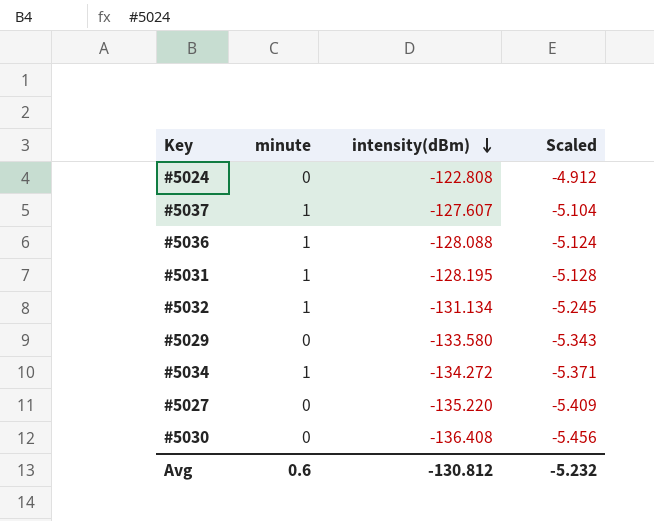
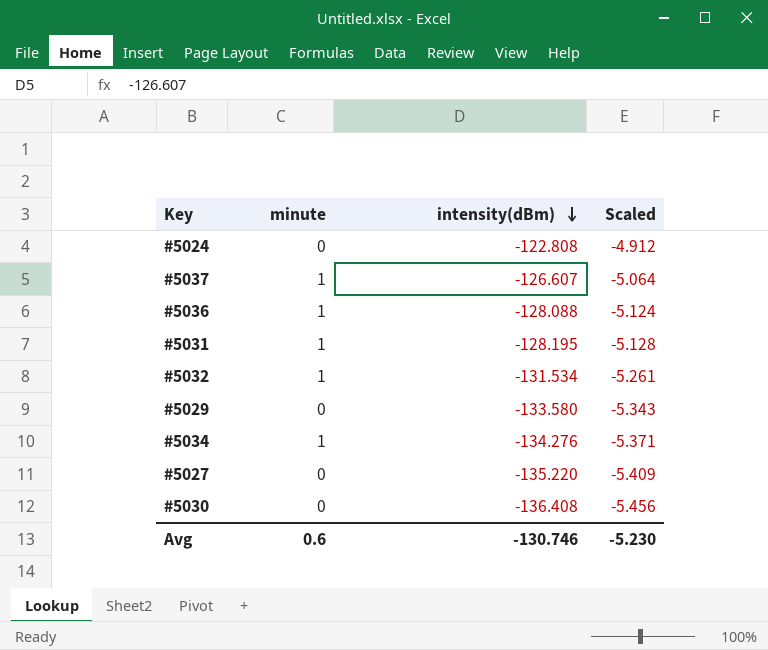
#5037 | intensity(dBm): -127.607 -> -126.607
#5037 | Scaled: -5.104 -> -5.064
#5032 | intensity(dBm): -131.134 -> -131.534
#5032 | Scaled: -5.245 -> -5.261
#5034 | intensity(dBm): -134.272 -> -134.276
Avg | intensity(dBm): -130.812 -> -130.746
Avg | Scaled: -5.232 -> -5.230

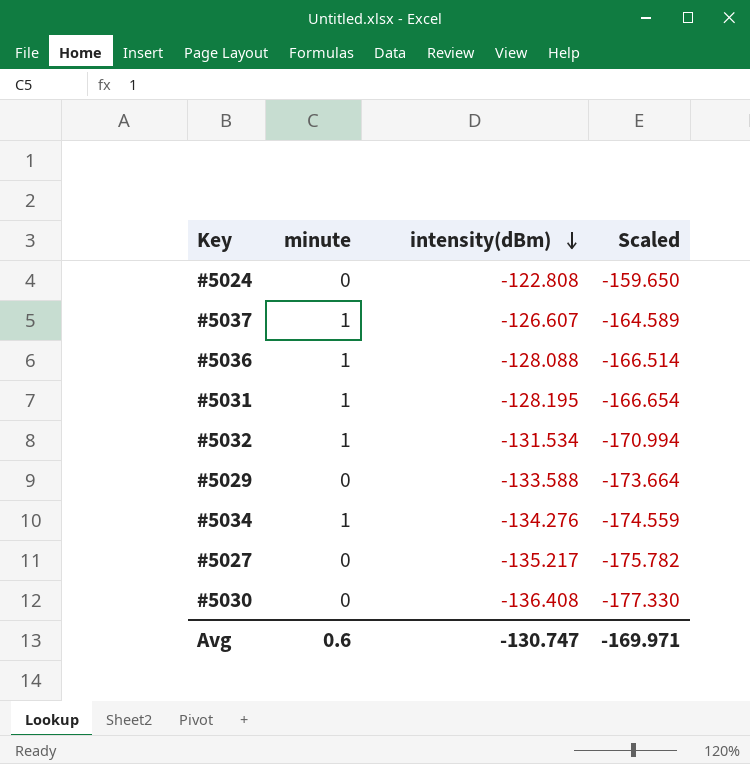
column Scaled | formula: [intensity(dBm)] * 0.04 -> [intensity(dBm)] * 1.3
#5029 | intensity(dBm): -133.580 -> -133.588
#5027 | intensity(dBm): -135.220 -> -135.217
Avg | intensity(dBm): -130.746 -> -130.747
Avg | Scaled: -5.230 -> -169.971

